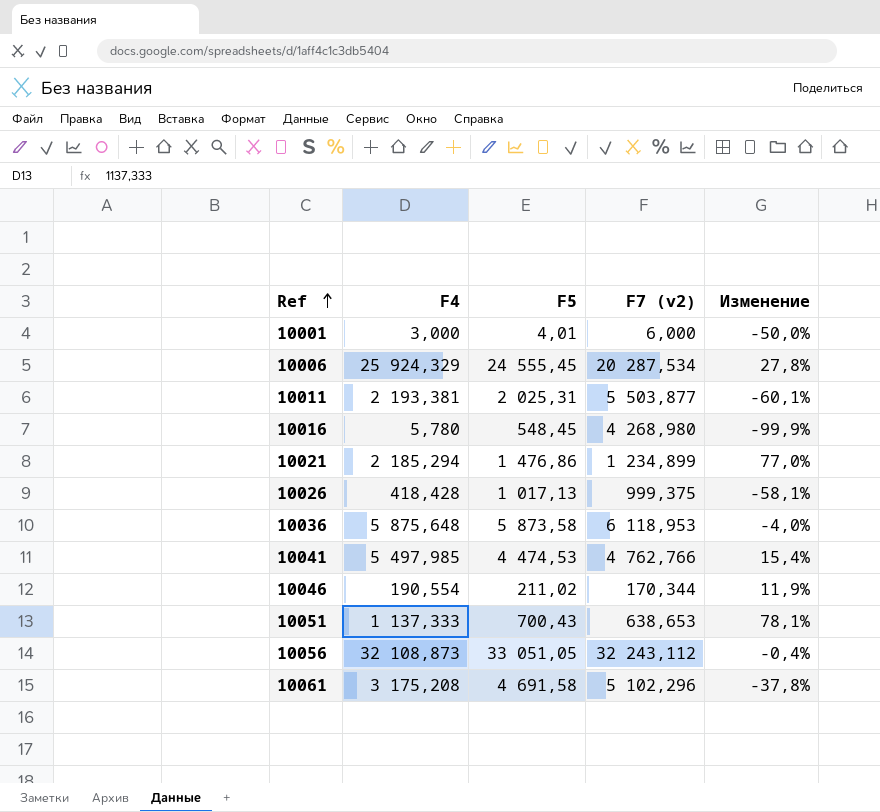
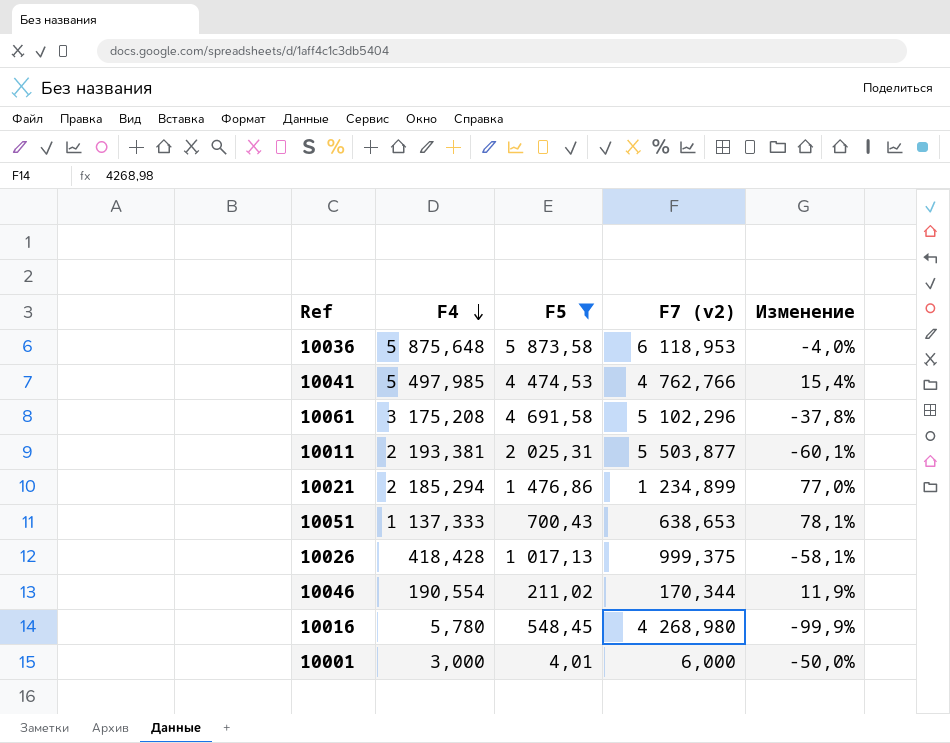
filter: none -> F5 <= 5 873,58
row order: Ref ascending -> F4 descending

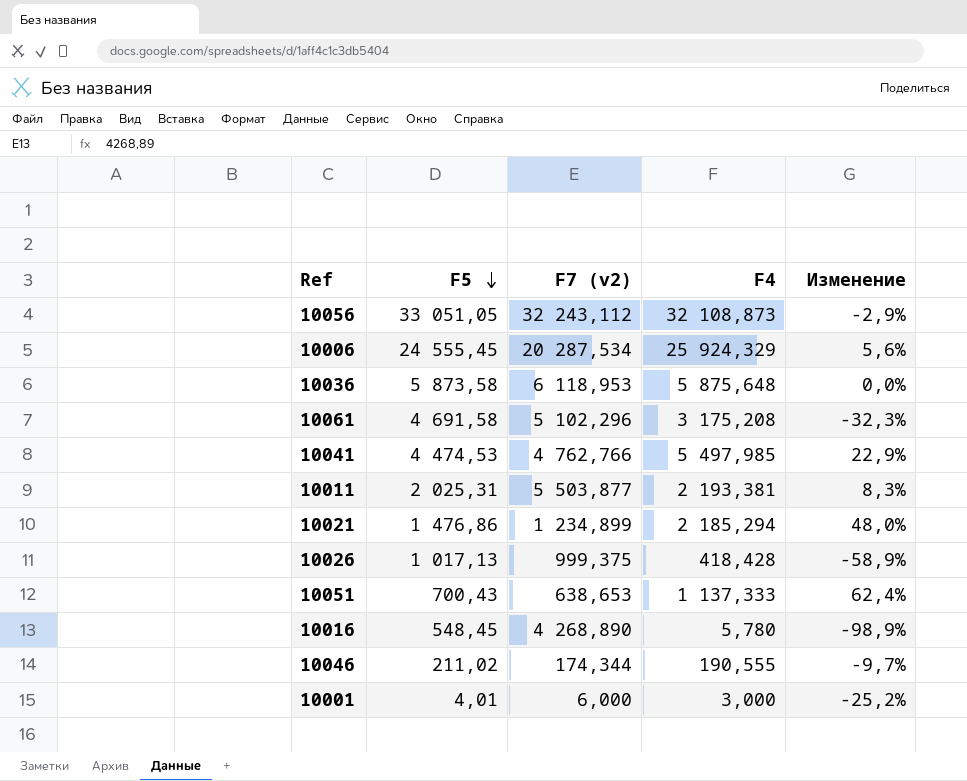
filter: F5 <= 5 873,58 -> none
row order: F4 descending -> F5 descending
column F4 | position: 2 -> 4
column Изменение | formula: ([F4] - [F7 (v2)]) / [F7 (v2)] -> ([F4] - [F5]) / [F5]
10016 | F7 (v2): 4 268,980 -> 4 268,890
10046 | F7 (v2): 170,344 -> 174,344
10046 | F4: 190,554 -> 190,555

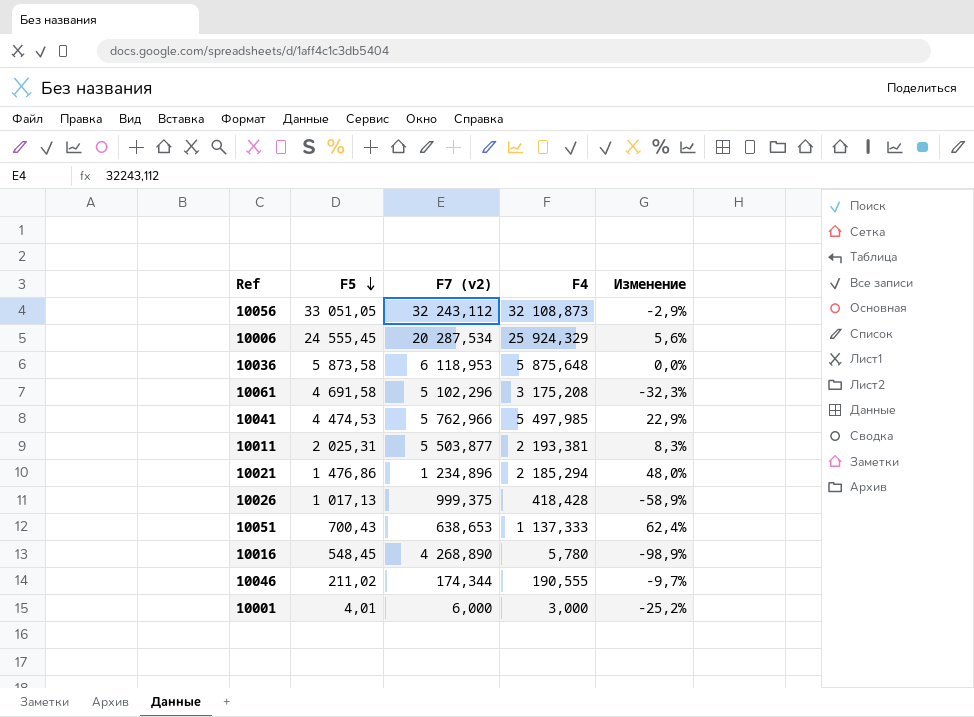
10041 | F7 (v2): 4 762,766 -> 5 762,966
10021 | F7 (v2): 1 234,899 -> 1 234,896

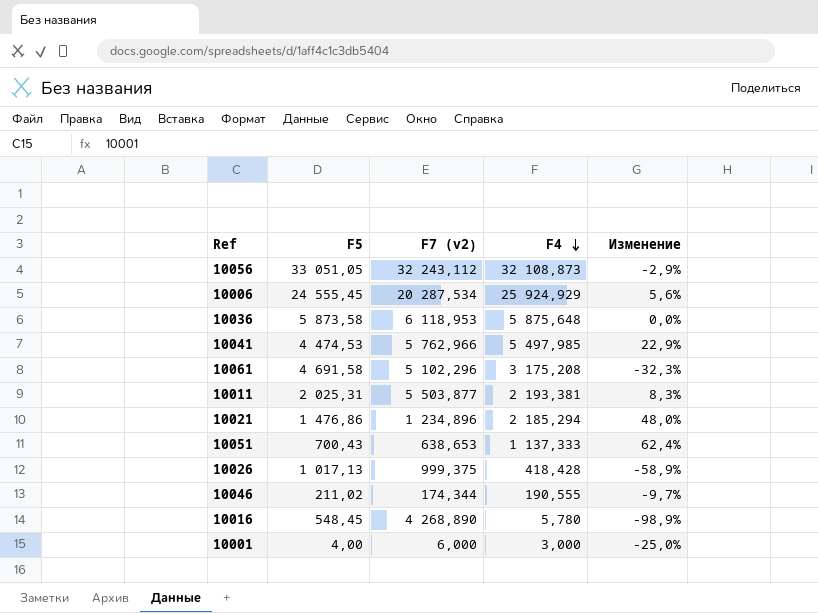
row order: F5 descending -> F4 descending
10006 | F4: 25 924,329 -> 25 924,929
10001 | F5: 4,01 -> 4,00
10001 | Изменение: -25,2% -> -25,0%

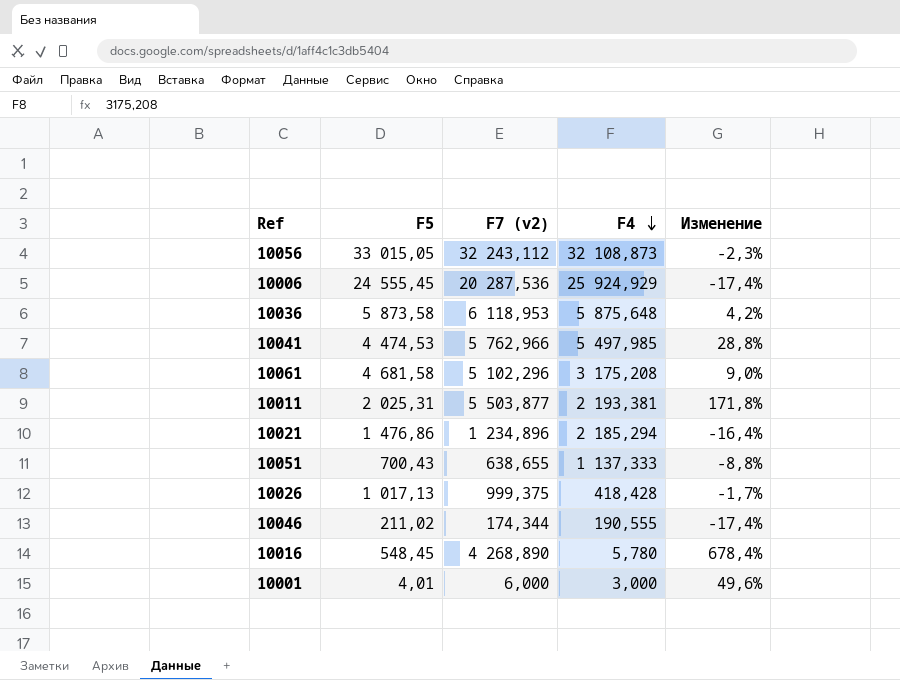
column Изменение | formula: ([F4] - [F5]) / [F5] -> ([F7 (v2)] - [F5]) / [F5]
10056 | F5: 33 051,05 -> 33 015,05
10006 | F7 (v2): 20 287,534 -> 20 287,536
10061 | F5: 4 691,58 -> 4 681,58
10051 | F7 (v2): 638,653 -> 638,655
10001 | F5: 4,00 -> 4,01

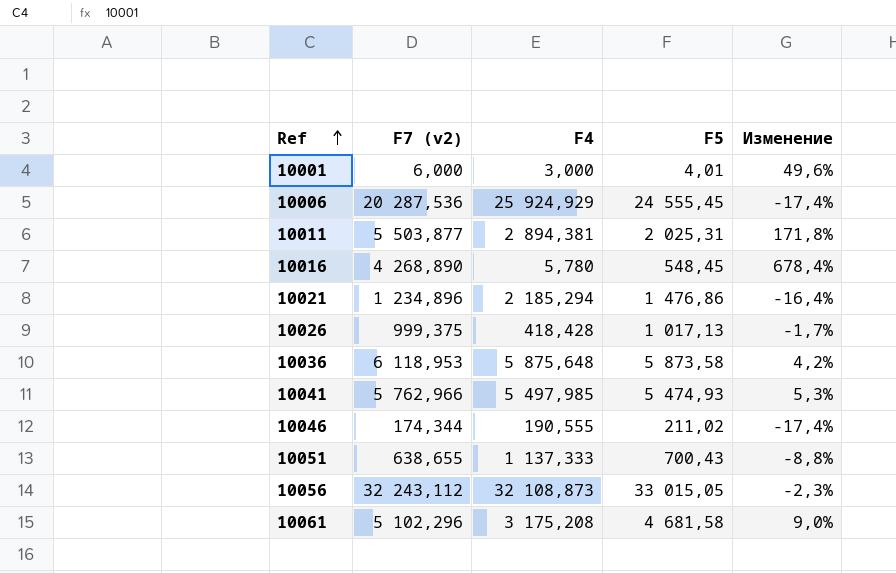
row order: F4 descending -> Ref ascending
column F5 | position: 2 -> 4
10011 | F4: 2 193,381 -> 2 894,381
10041 | F5: 4 474,53 -> 5 474,93
10041 | Изменение: 28,8% -> 5,3%

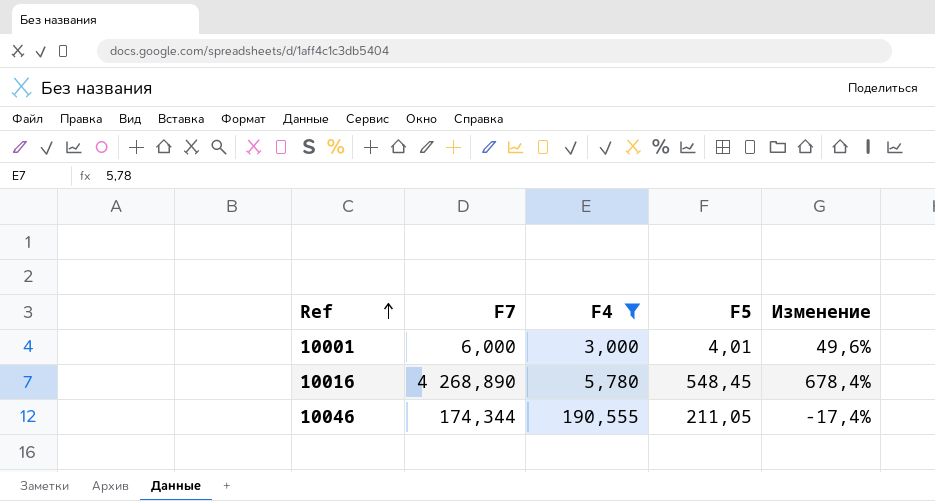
filter: none -> F4 <= 190,555
column name: F7 (v2) -> F7
10046 | F5: 211,02 -> 211,05

